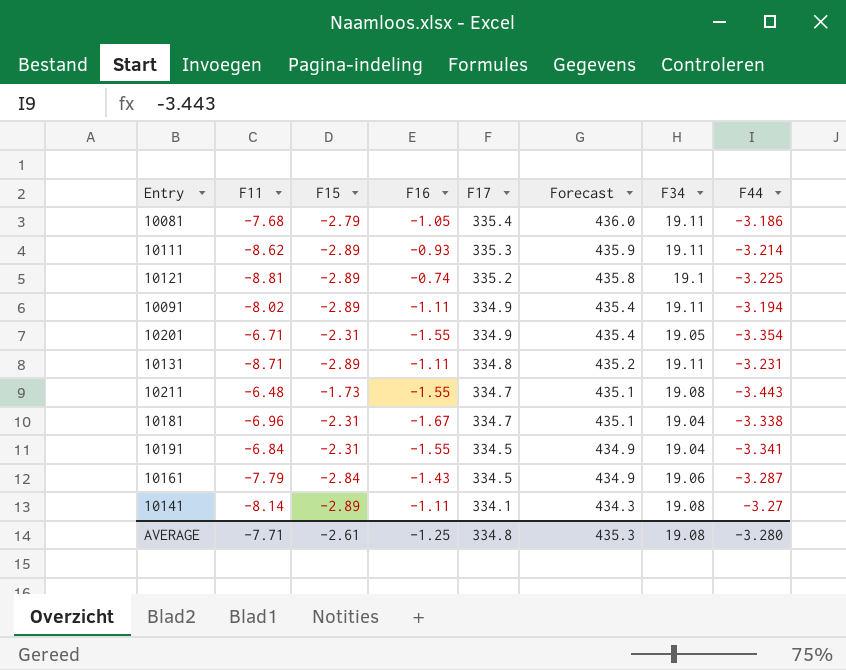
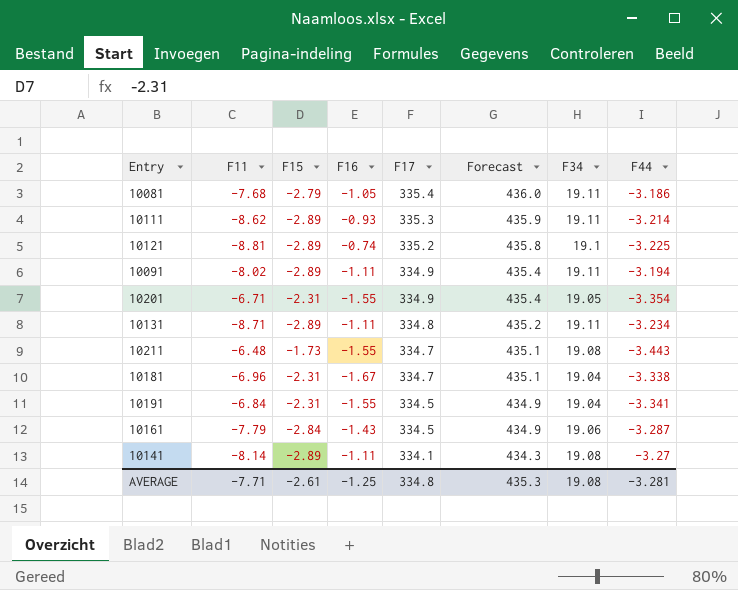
10131 | F44: -3.231 -> -3.234
AVERAGE | F44: -3.280 -> -3.281

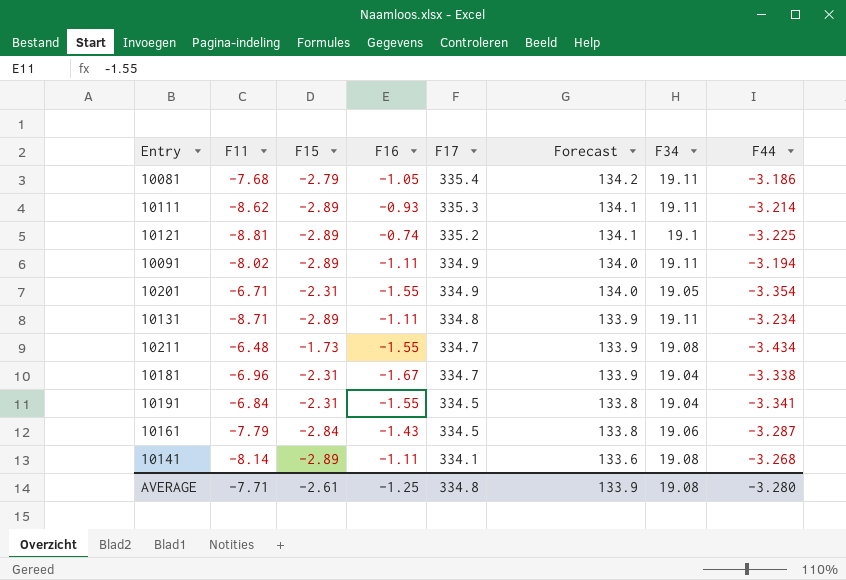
column Forecast | formula: [F17] * 1.3 -> [F17] * 0.4
10211 | F44: -3.443 -> -3.434
10141 | F44: -3.27 -> -3.268
AVERAGE | Forecast: 435.3 -> 133.9
AVERAGE | F44: -3.281 -> -3.280

